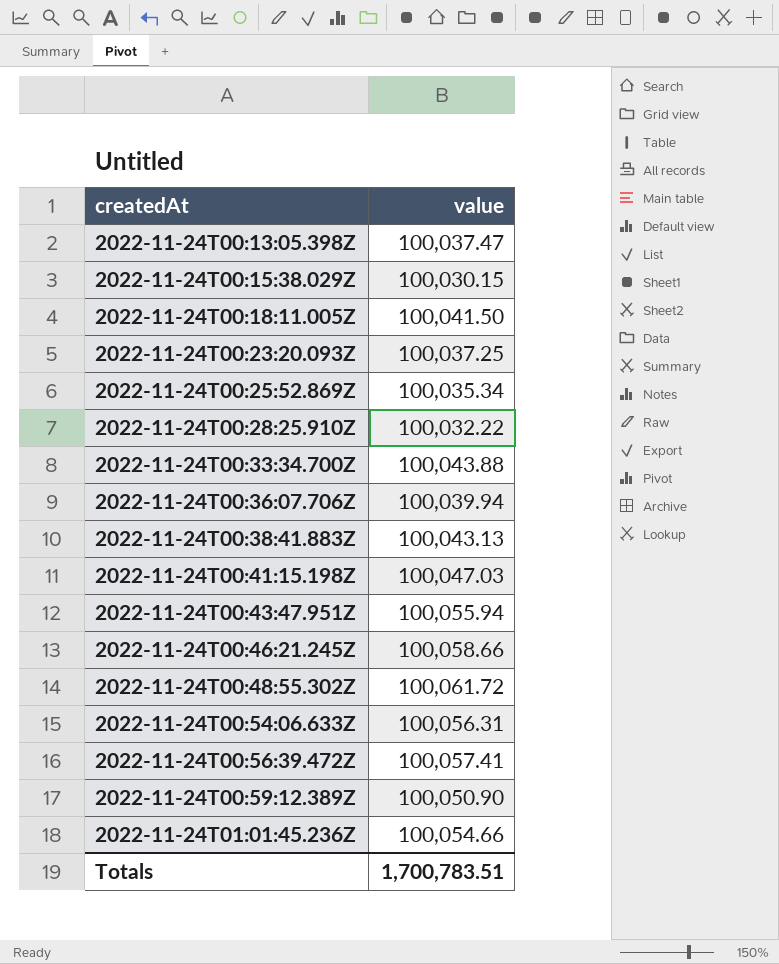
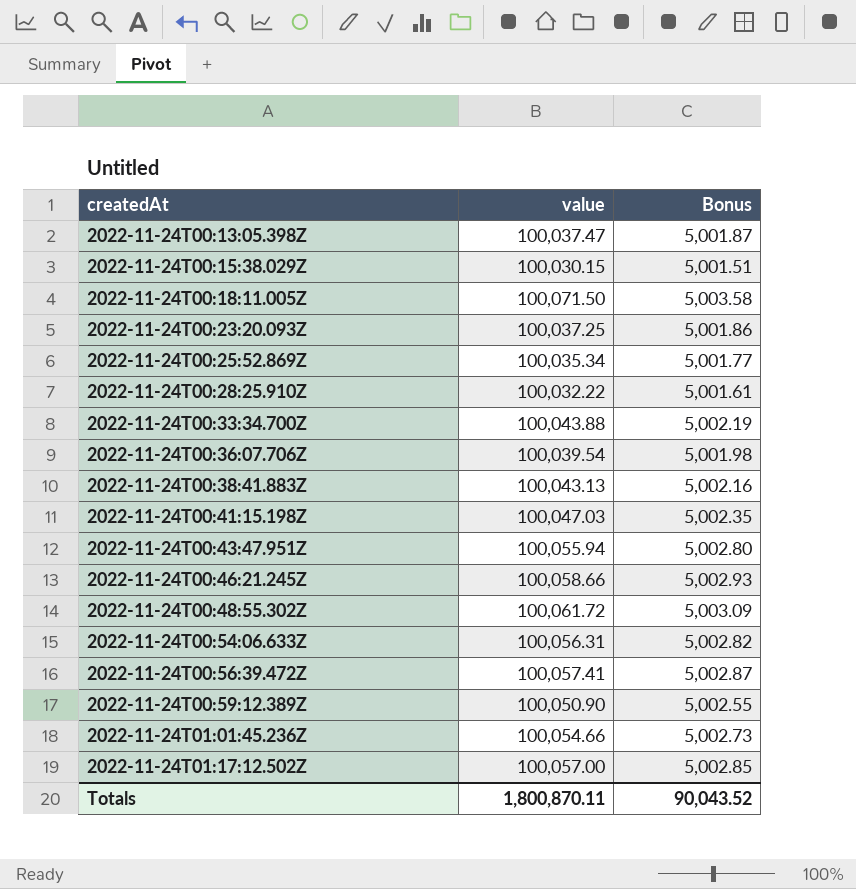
column Bonus | formula: none -> [value] * 0.05
2022-11-24T00:18:11.005Z | value: 100,041.50 -> 100,071.50
2022-11-24T00:36:07.706Z | value: 100,039.94 -> 100,039.54
row 2022-11-24T01:17:12.502Z: none -> 100,057.00 | 5,002.85
Totals | value: 1,700,783.51 -> 1,800,870.11

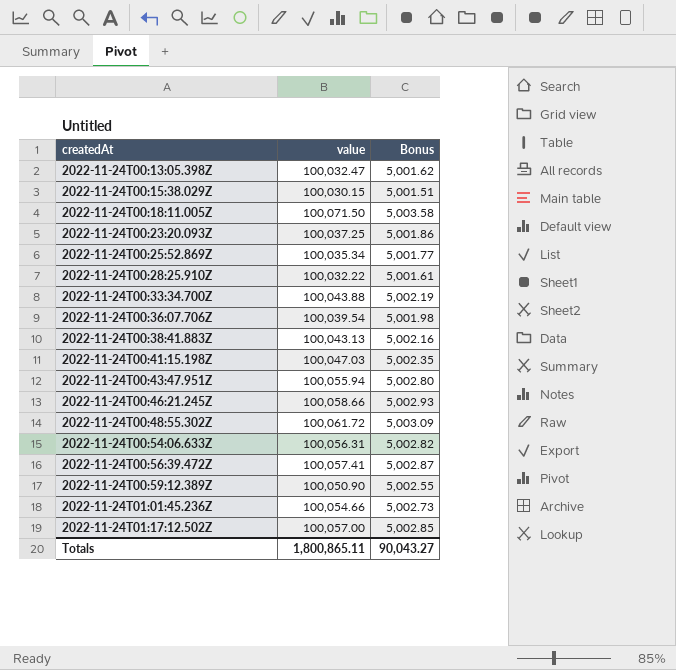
2022-11-24T00:13:05.398Z | value: 100,037.47 -> 100,032.47
2022-11-24T00:13:05.398Z | Bonus: 5,001.87 -> 5,001.62
Totals | value: 1,800,870.11 -> 1,800,865.11
Totals | Bonus: 90,043.52 -> 90,043.27

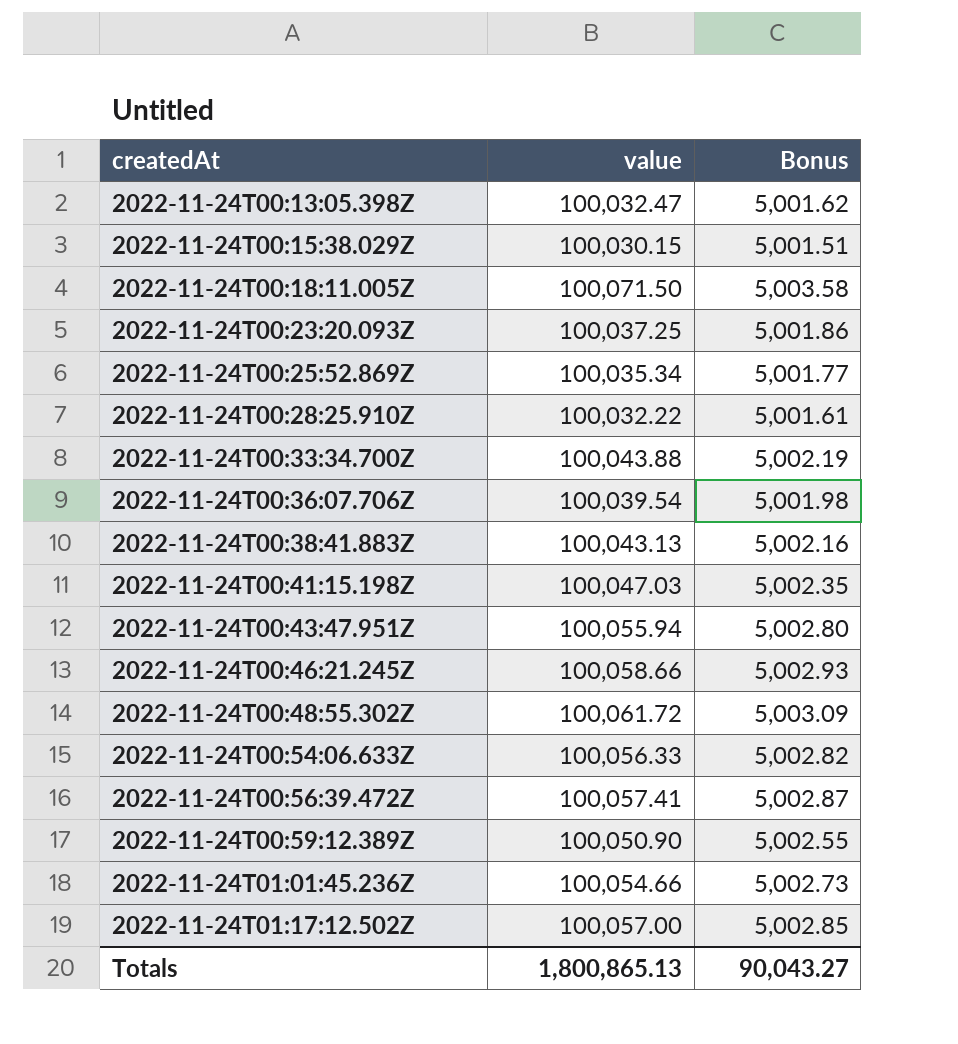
2022-11-24T00:54:06.633Z | value: 100,056.31 -> 100,056.33
Totals | value: 1,800,865.11 -> 1,800,865.13

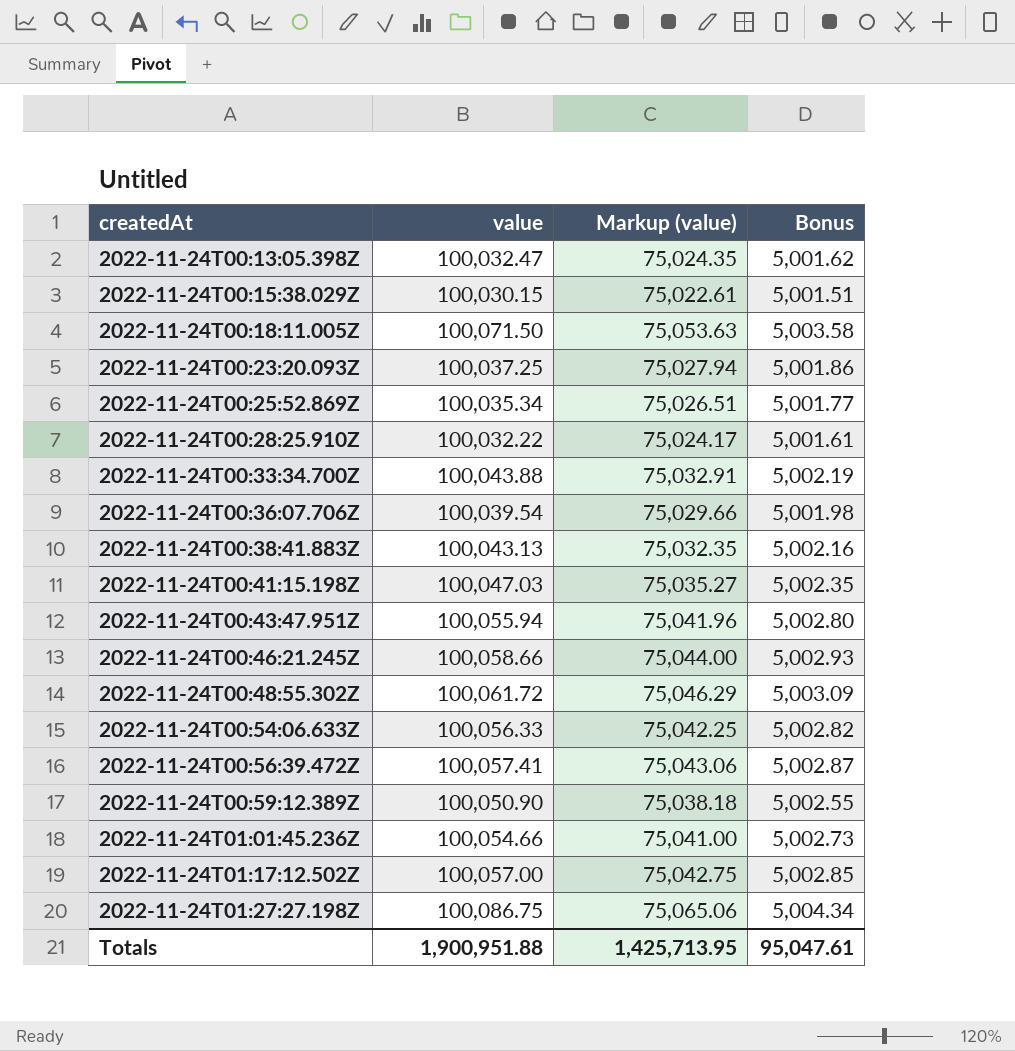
column Markup (value) | formula: none -> [value] * 0.75
row 2022-11-24T01:27:27.198Z: none -> 100,086.75 | 75,065.06 | 5,004.34
Totals | value: 1,800,865.13 -> 1,900,951.88
Totals | Bonus: 90,043.27 -> 95,047.61

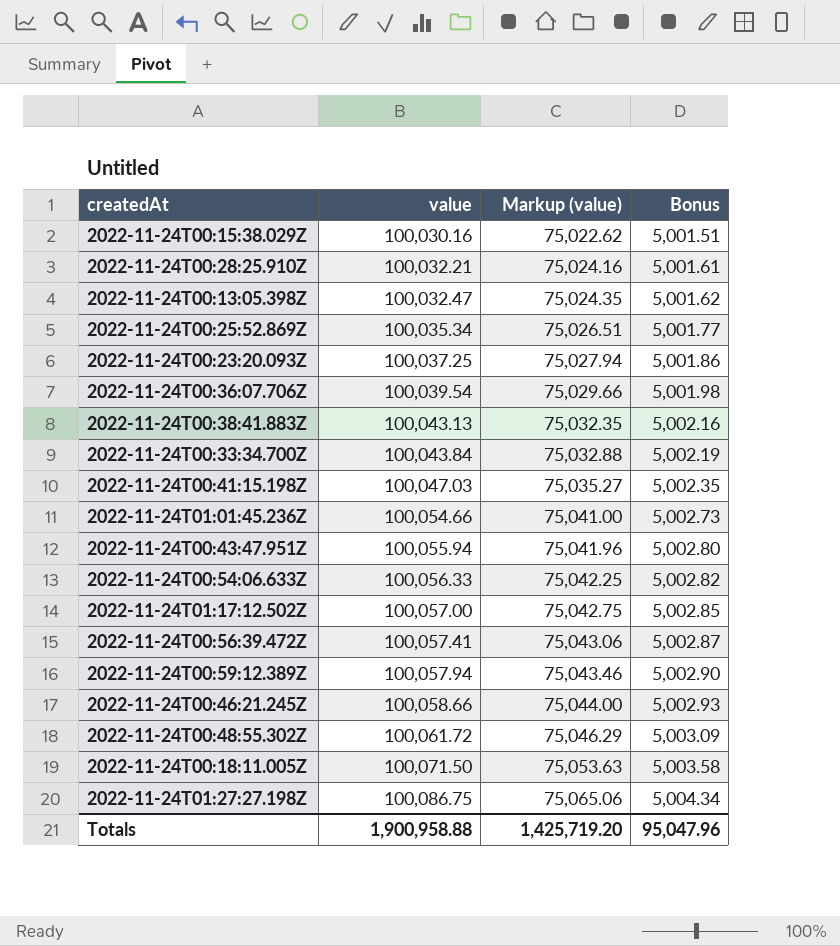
row order: createdAt ascending -> value ascending
2022-11-24T00:15:38.029Z | value: 100,030.15 -> 100,030.16
2022-11-24T00:15:38.029Z | Markup (value): 75,022.61 -> 75,022.62
2022-11-24T00:28:25.910Z | value: 100,032.22 -> 100,032.21
2022-11-24T00:28:25.910Z | Markup (value): 75,024.17 -> 75,024.16
2022-11-24T00:33:34.700Z | value: 100,043.88 -> 100,043.84
2022-11-24T00:33:34.700Z | Markup (value): 75,032.91 -> 75,032.88
2022-11-24T00:59:12.389Z | value: 100,050.90 -> 100,057.94
2022-11-24T00:59:12.389Z | Markup (value): 75,038.18 -> 75,043.46
2022-11-24T00:59:12.389Z | Bonus: 5,002.55 -> 5,002.90
Totals | value: 1,900,951.88 -> 1,900,958.88
Totals | Markup (value): 1,425,713.95 -> 1,425,719.20
Totals | Bonus: 95,047.61 -> 95,047.96

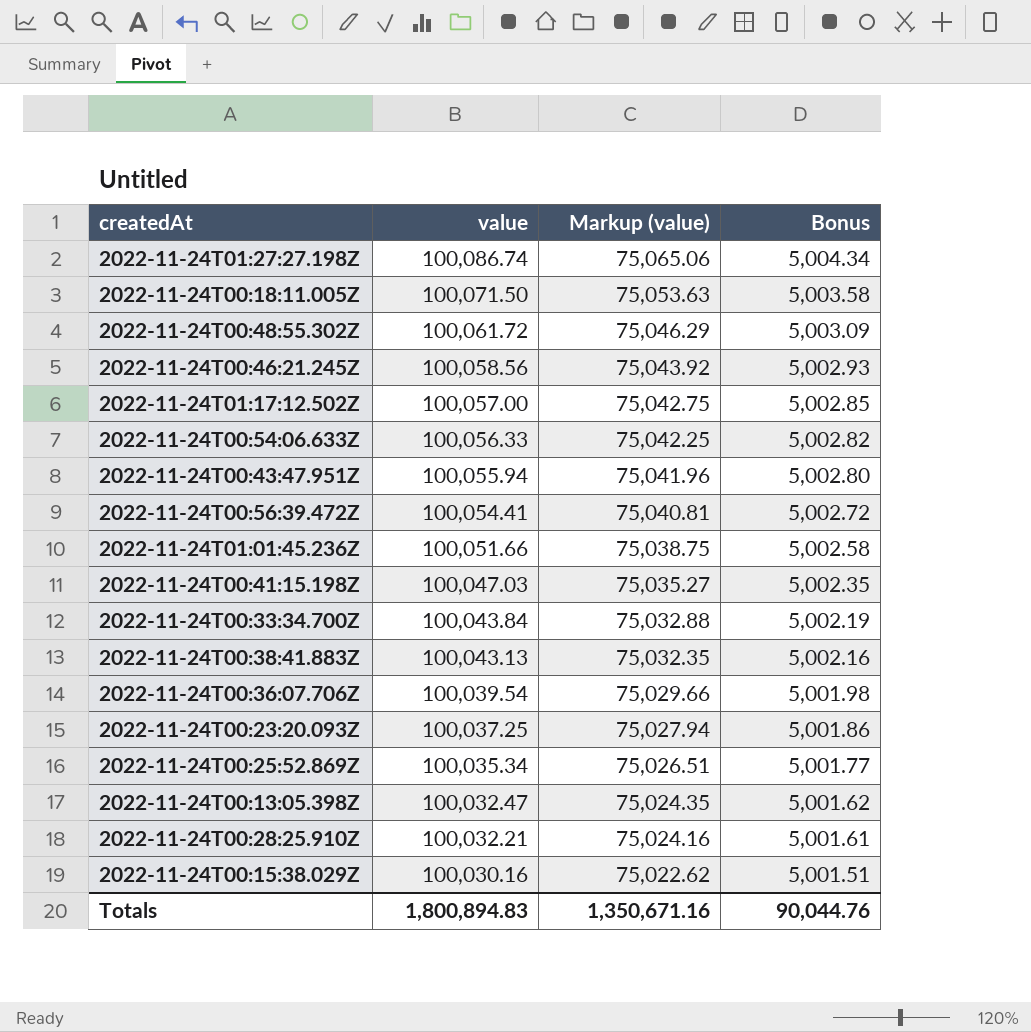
row order: value ascending -> value descending
row 2022-11-24T00:59:12.389Z: 100,057.94 | 75,043.46 | 5,002.90 -> none
2022-11-24T01:27:27.198Z | value: 100,086.75 -> 100,086.74
2022-11-24T00:46:21.245Z | value: 100,058.66 -> 100,058.56
2022-11-24T00:46:21.245Z | Markup (value): 75,044.00 -> 75,043.92
2022-11-24T00:56:39.472Z | value: 100,057.41 -> 100,054.41
2022-11-24T00:56:39.472Z | Markup (value): 75,043.06 -> 75,040.81
2022-11-24T00:56:39.472Z | Bonus: 5,002.87 -> 5,002.72
2022-11-24T01:01:45.236Z | value: 100,054.66 -> 100,051.66
2022-11-24T01:01:45.236Z | Markup (value): 75,041.00 -> 75,038.75
2022-11-24T01:01:45.236Z | Bonus: 5,002.73 -> 5,002.58
Totals | value: 1,900,958.88 -> 1,800,894.83
Totals | Markup (value): 1,425,719.20 -> 1,350,671.16
Totals | Bonus: 95,047.96 -> 90,044.76

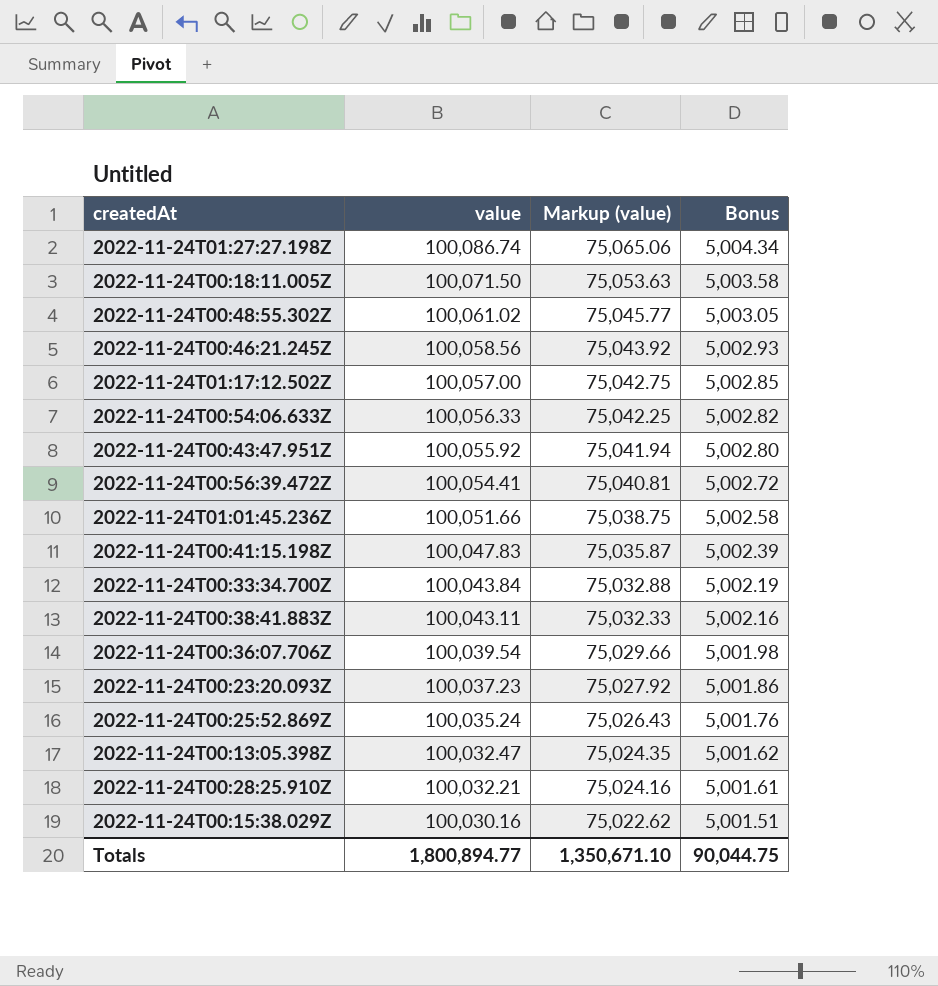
2022-11-24T00:48:55.302Z | value: 100,061.72 -> 100,061.02
2022-11-24T00:48:55.302Z | Markup (value): 75,046.29 -> 75,045.77
2022-11-24T00:48:55.302Z | Bonus: 5,003.09 -> 5,003.05
2022-11-24T00:43:47.951Z | value: 100,055.94 -> 100,055.92
2022-11-24T00:43:47.951Z | Markup (value): 75,041.96 -> 75,041.94
2022-11-24T00:41:15.198Z | value: 100,047.03 -> 100,047.83
2022-11-24T00:41:15.198Z | Markup (value): 75,035.27 -> 75,035.87
2022-11-24T00:41:15.198Z | Bonus: 5,002.35 -> 5,002.39
2022-11-24T00:38:41.883Z | value: 100,043.13 -> 100,043.11
2022-11-24T00:38:41.883Z | Markup (value): 75,032.35 -> 75,032.33
2022-11-24T00:23:20.093Z | value: 100,037.25 -> 100,037.23
2022-11-24T00:23:20.093Z | Markup (value): 75,027.94 -> 75,027.92
2022-11-24T00:25:52.869Z | value: 100,035.34 -> 100,035.24
2022-11-24T00:25:52.869Z | Markup (value): 75,026.51 -> 75,026.43
2022-11-24T00:25:52.869Z | Bonus: 5,001.77 -> 5,001.76
Totals | value: 1,800,894.83 -> 1,800,894.77
Totals | Markup (value): 1,350,671.16 -> 1,350,671.10
Totals | Bonus: 90,044.76 -> 90,044.75

